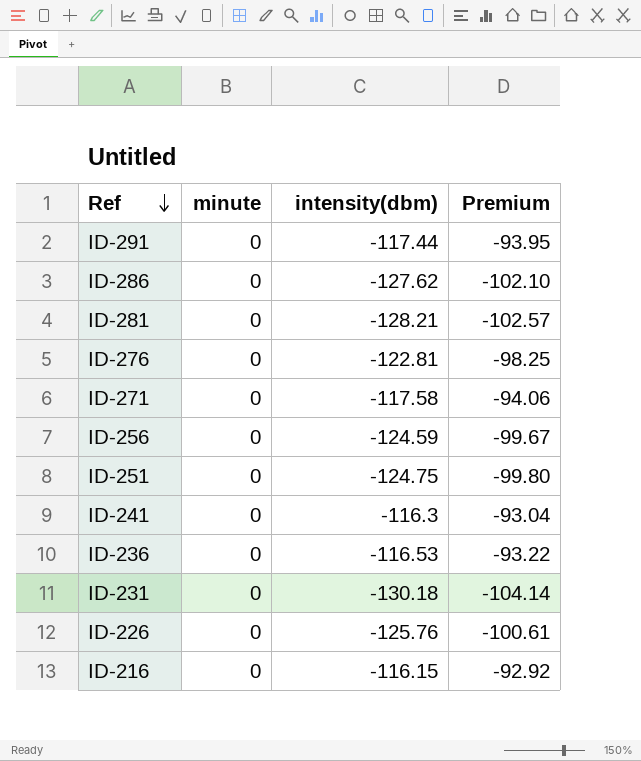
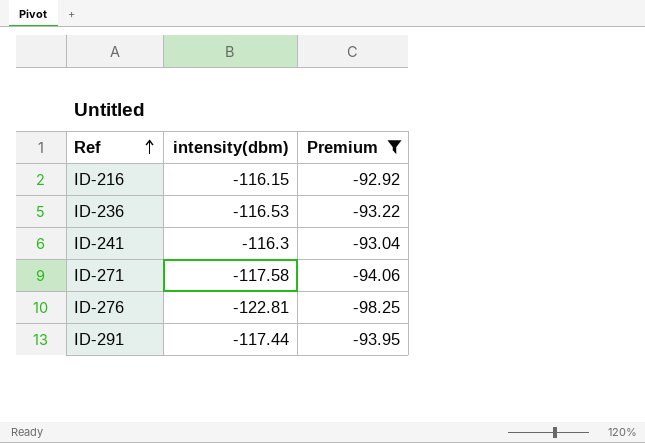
filter: none -> Premium >= -98.25
row order: Ref descending -> Ref ascending
column minute | position: 2 -> none

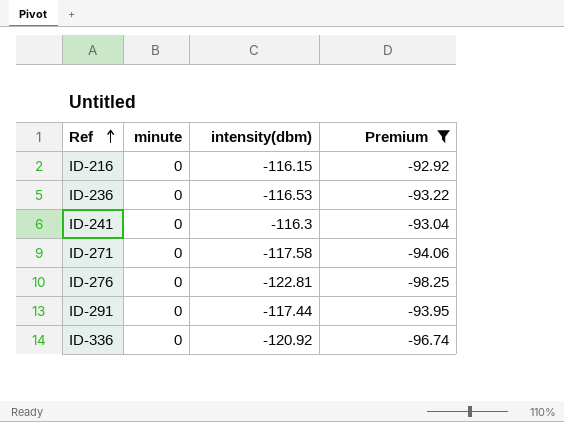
column minute | position: none -> 2
row ID-336: none -> 0 | -120.92 | -96.74

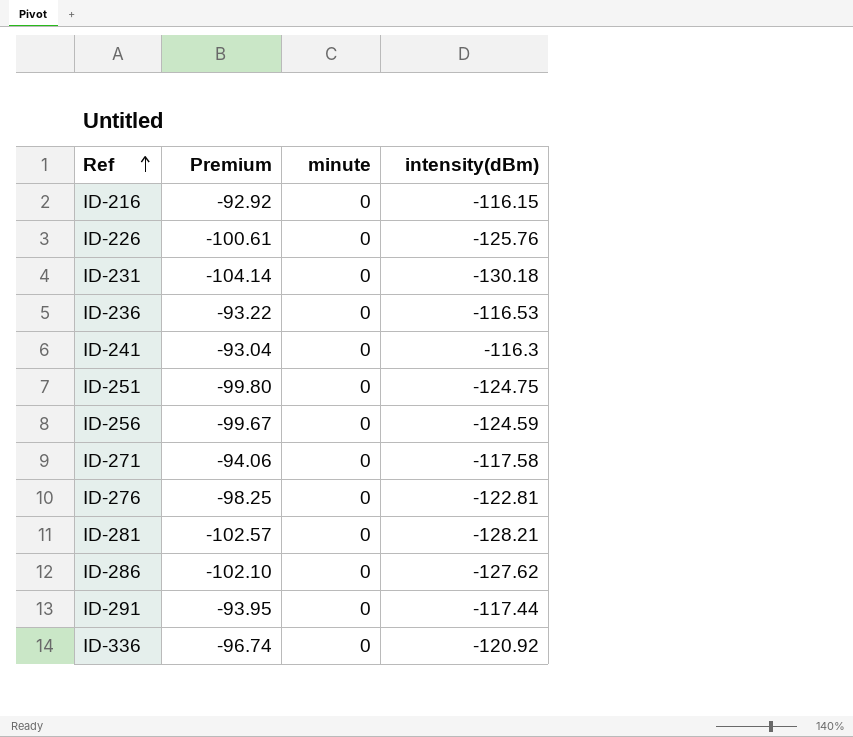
filter: Premium >= -98.25 -> none
column Premium | position: 4 -> 2
column name: intensity(dbm) -> intensity(dBm)

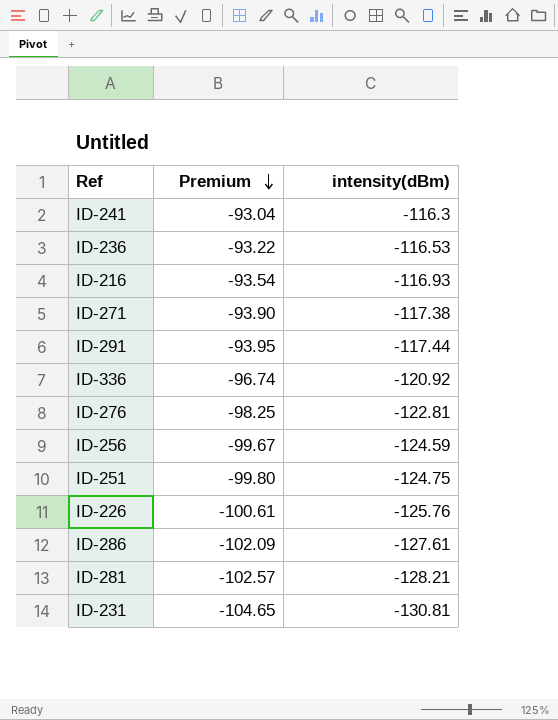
row order: Ref ascending -> Premium descending
column minute | position: 3 -> none
ID-216 | Premium: -92.92 -> -93.54
ID-216 | intensity(dBm): -116.15 -> -116.93
ID-271 | Premium: -94.06 -> -93.90
ID-271 | intensity(dBm): -117.58 -> -117.38
ID-286 | Premium: -102.10 -> -102.09
ID-286 | intensity(dBm): -127.62 -> -127.61
ID-231 | Premium: -104.14 -> -104.65
ID-231 | intensity(dBm): -130.18 -> -130.81

